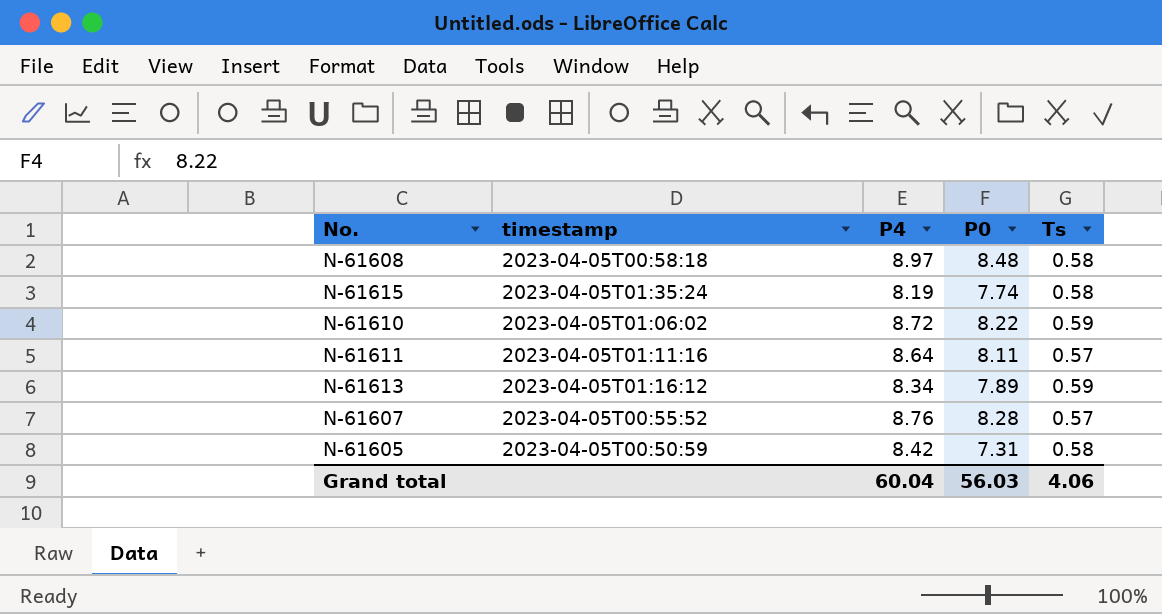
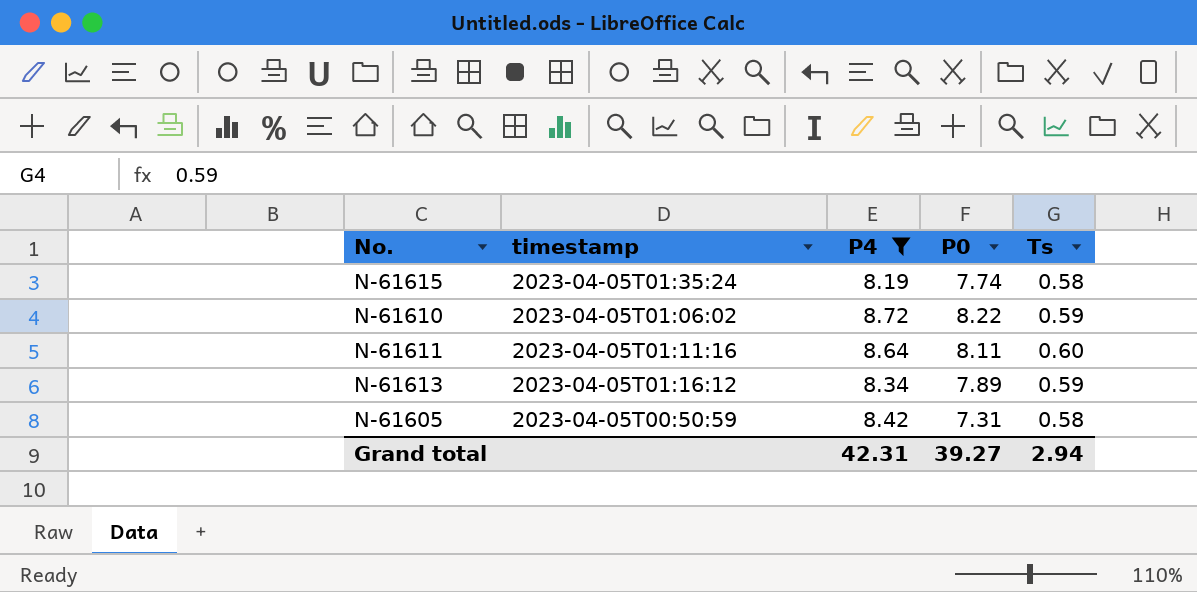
filter: none -> P4 <= 8.72
N-61611 | Ts: 0.57 -> 0.60
Grand total | P4: 60.04 -> 42.31
Grand total | P0: 56.03 -> 39.27
Grand total | Ts: 4.06 -> 2.94

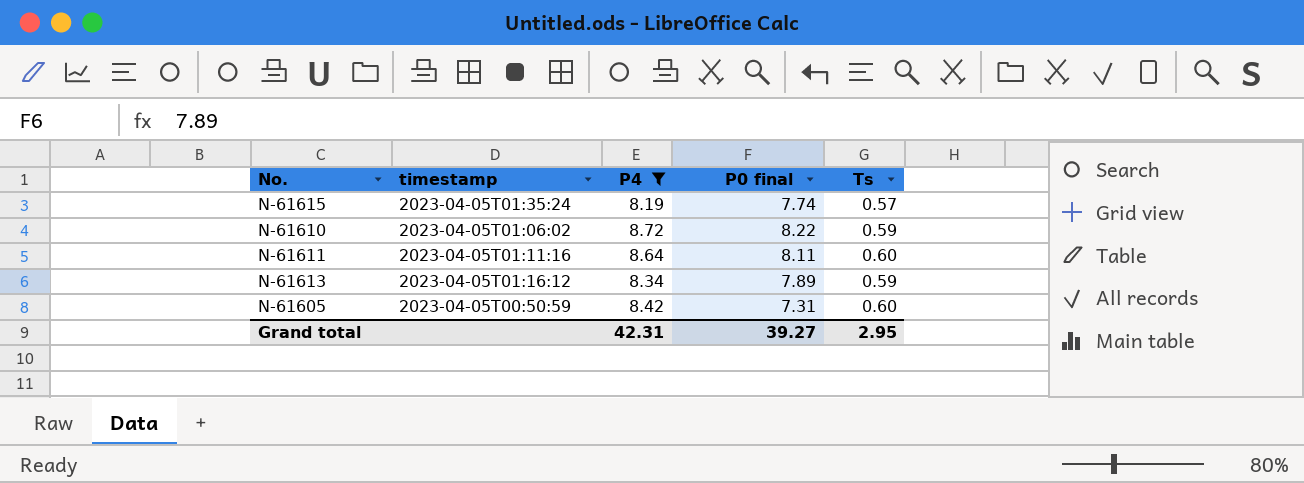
column name: P0 -> P0 final
N-61615 | Ts: 0.58 -> 0.57
N-61605 | Ts: 0.58 -> 0.60
Grand total | Ts: 2.94 -> 2.95

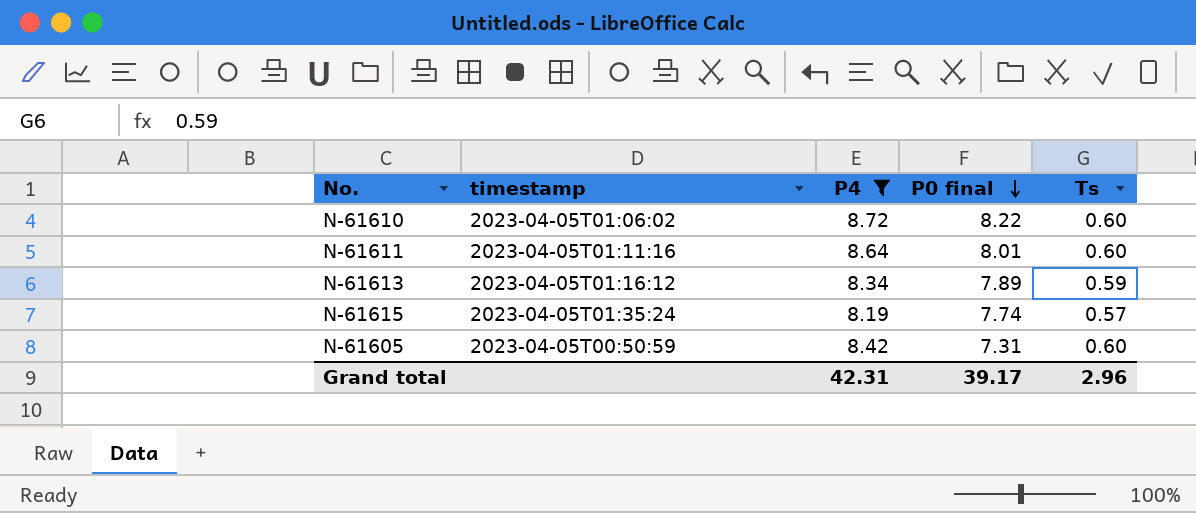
row order: none -> P0 final descending
N-61610 | Ts: 0.59 -> 0.60
N-61611 | P0 final: 8.11 -> 8.01
Grand total | P0 final: 39.27 -> 39.17
Grand total | Ts: 2.95 -> 2.96

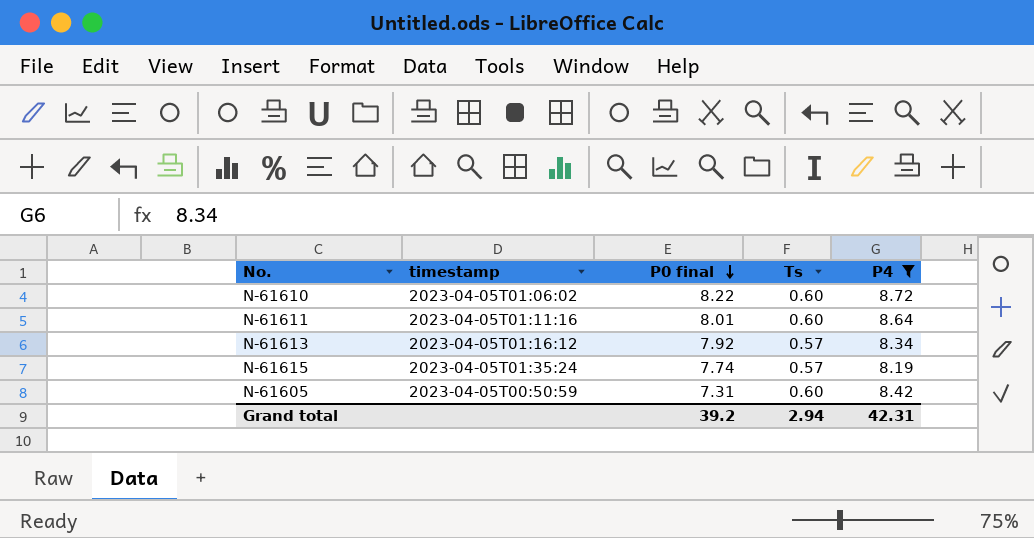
column P4 | position: 3 -> 5
N-61613 | P0 final: 7.89 -> 7.92
N-61613 | Ts: 0.59 -> 0.57
Grand total | P0 final: 39.17 -> 39.2
Grand total | Ts: 2.96 -> 2.94

